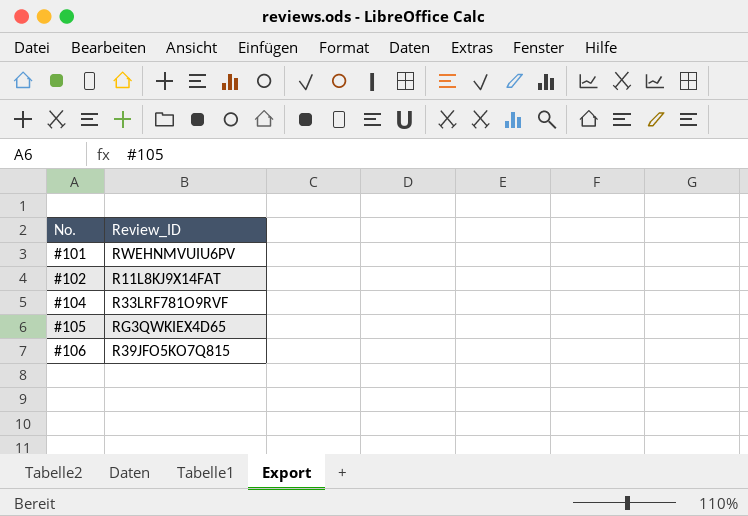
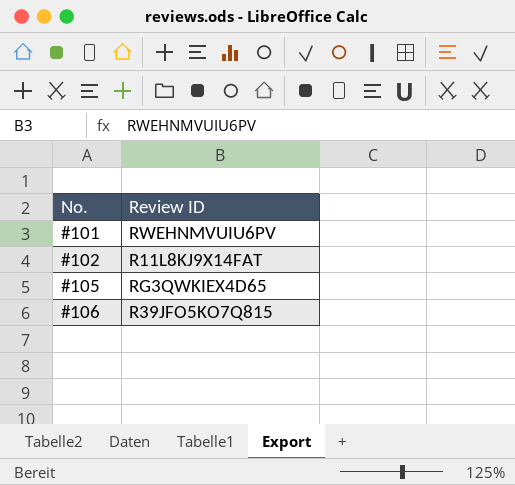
column name: Review_ID -> Review ID
row #104: R33LRF781O9RVF -> none

